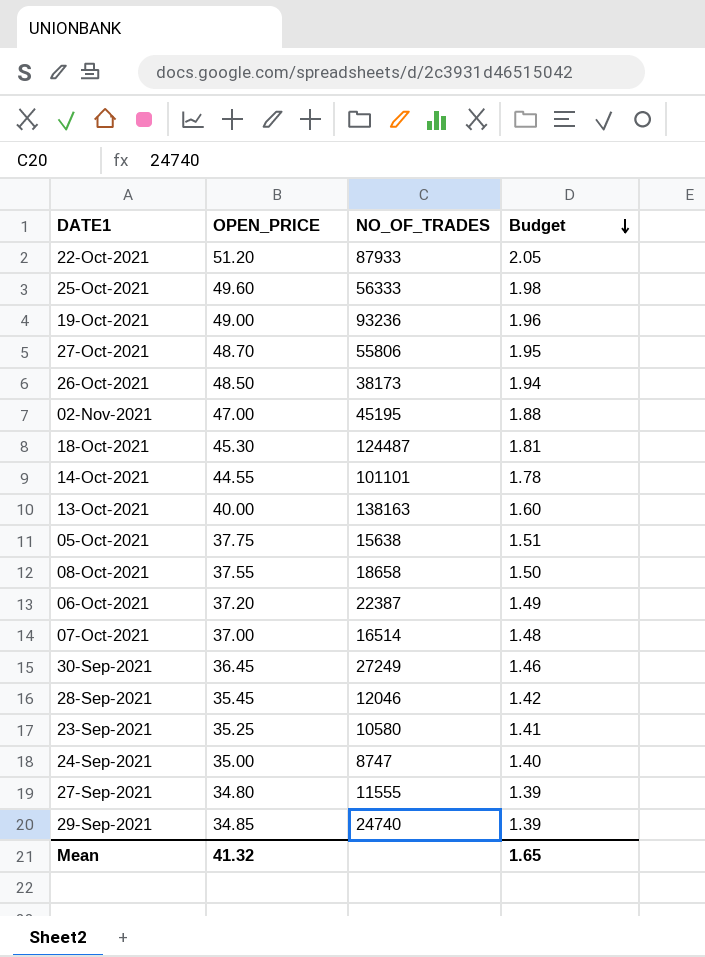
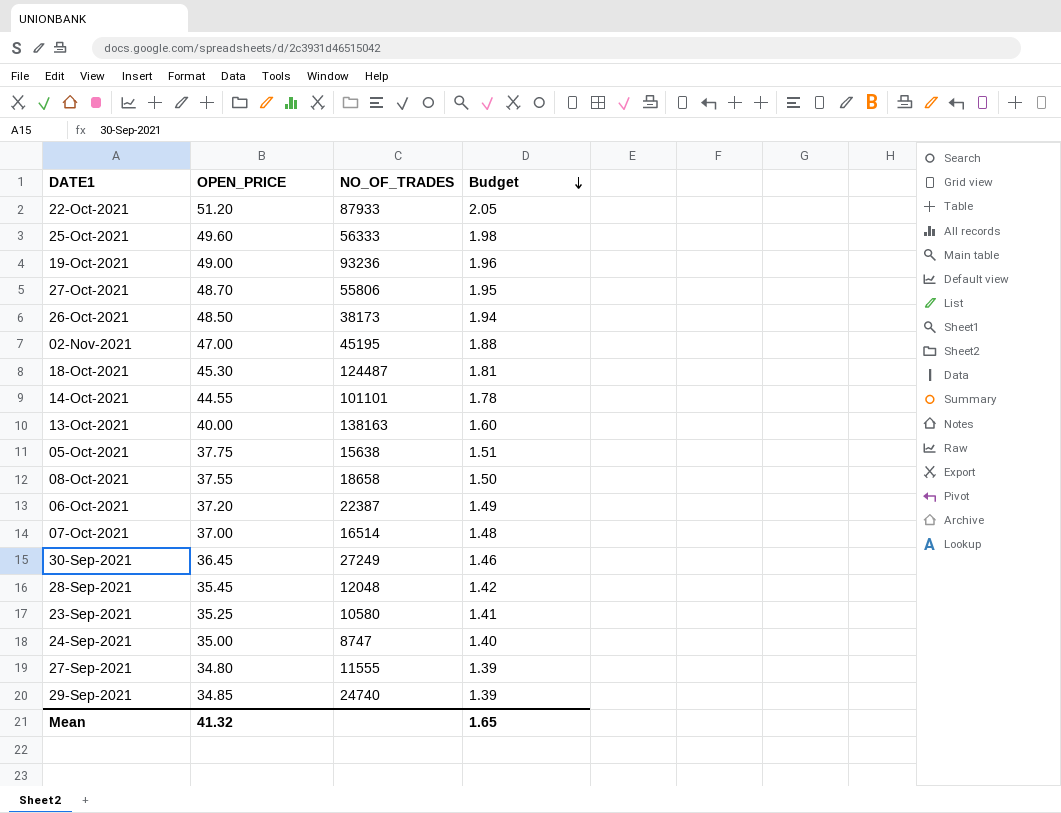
28-Sep-2021 | NO_OF_TRADES: 12046 -> 12048

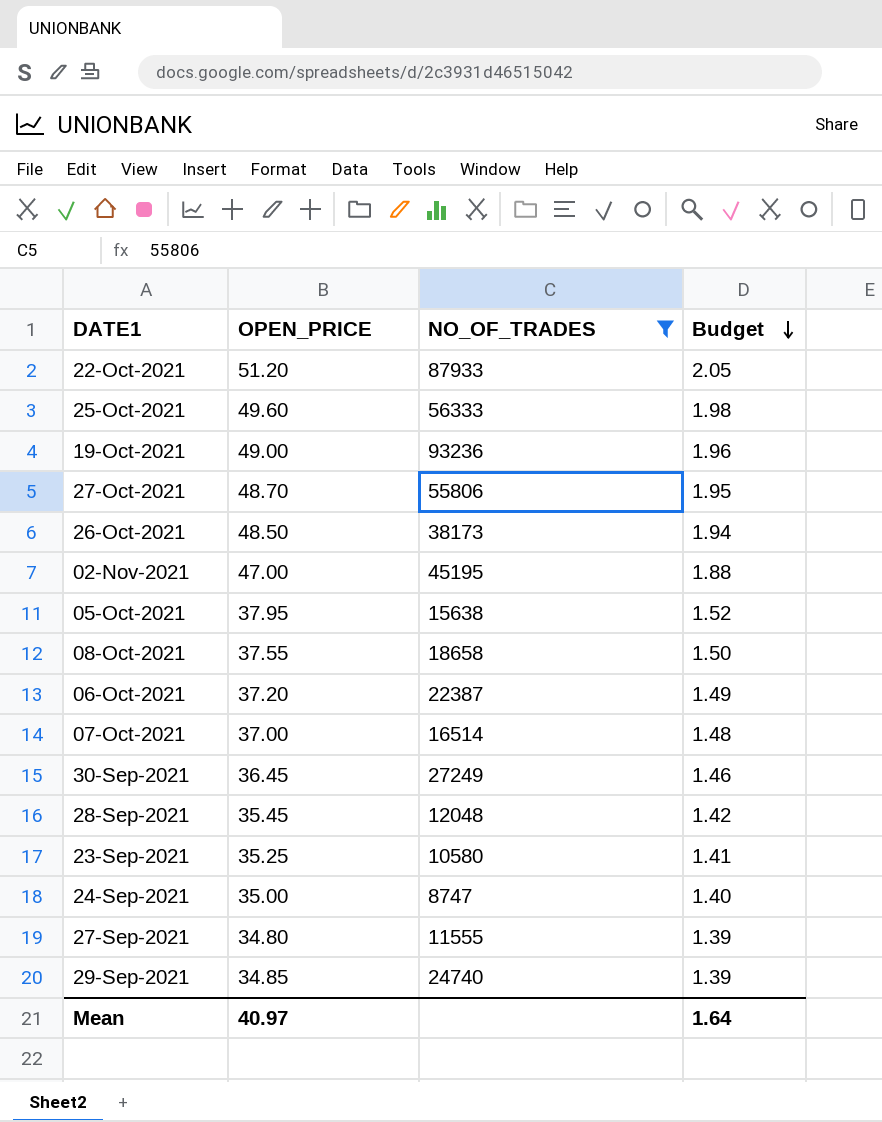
filter: none -> NO_OF_TRADES <= 93236
05-Oct-2021 | OPEN_PRICE: 37.75 -> 37.95
05-Oct-2021 | Budget: 1.51 -> 1.52
Mean | OPEN_PRICE: 41.32 -> 40.97
Mean | Budget: 1.65 -> 1.64

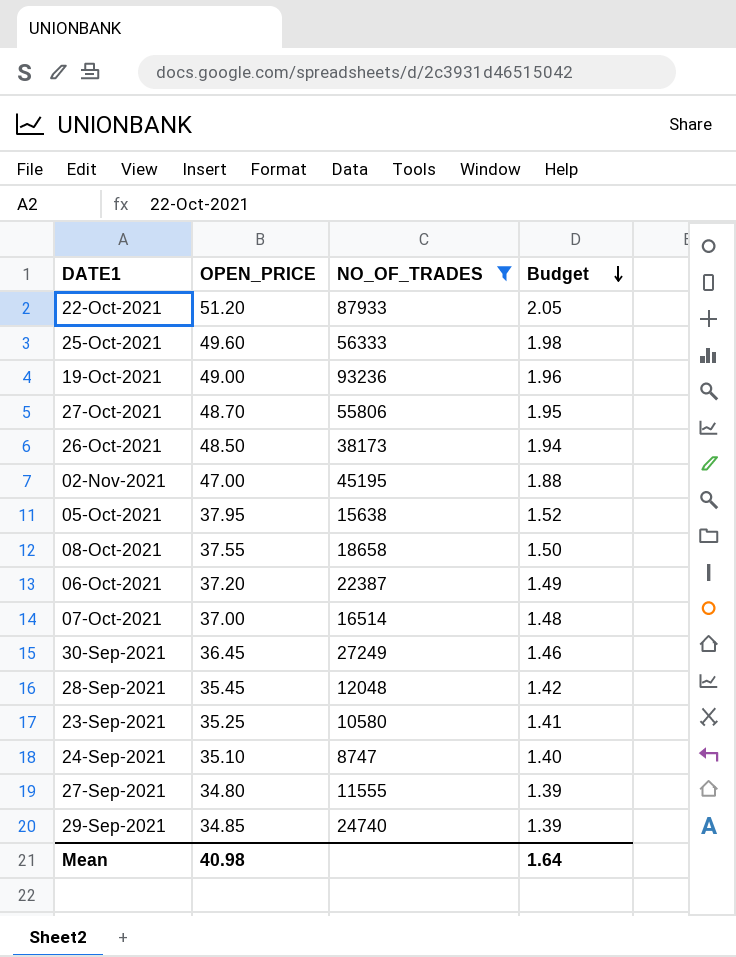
24-Sep-2021 | OPEN_PRICE: 35.00 -> 35.10
Mean | OPEN_PRICE: 40.97 -> 40.98

